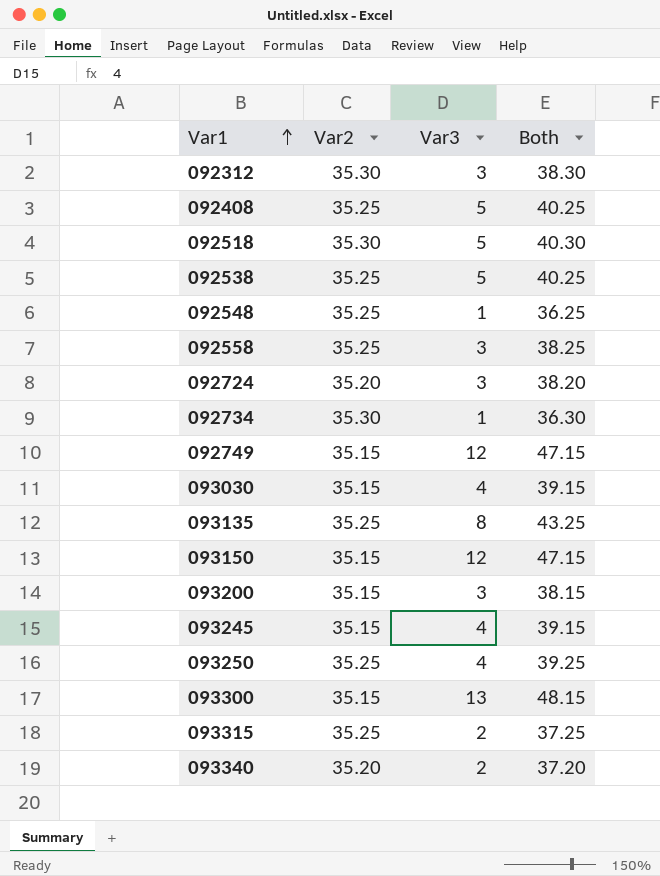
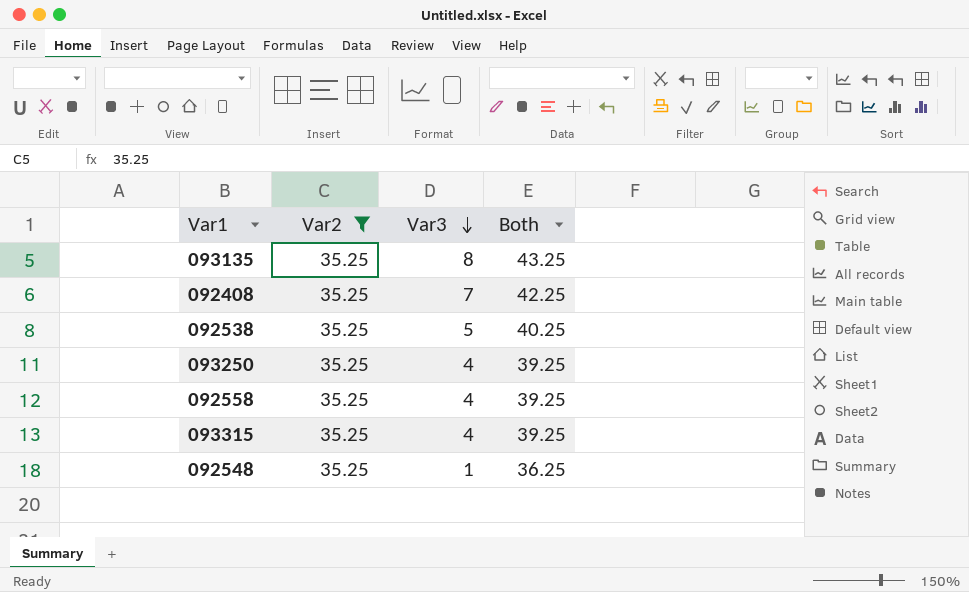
filter: none -> Var2 = 35.25
row order: Var1 ascending -> Var3 descending
092408 | Var3: 5 -> 7
092408 | Both: 40.25 -> 42.25
092558 | Var3: 3 -> 4
092558 | Both: 38.25 -> 39.25
093315 | Var3: 2 -> 4
093315 | Both: 37.25 -> 39.25

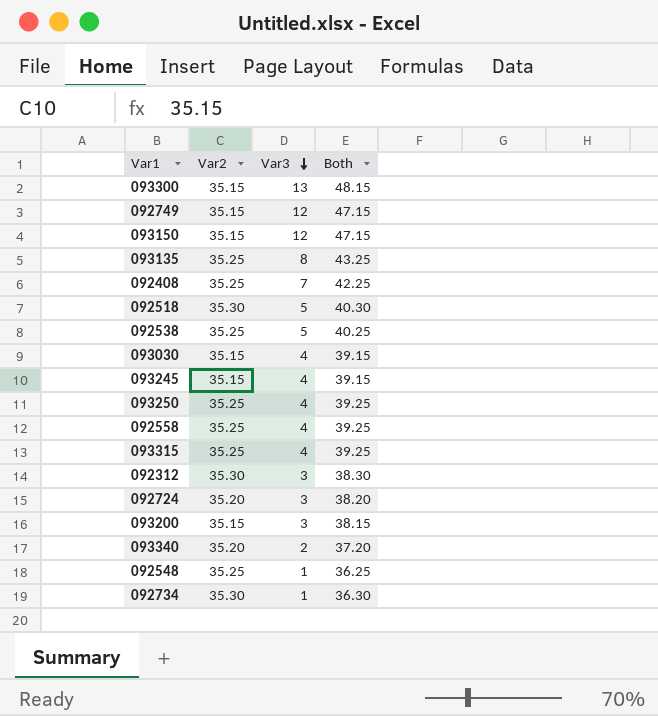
filter: Var2 = 35.25 -> none

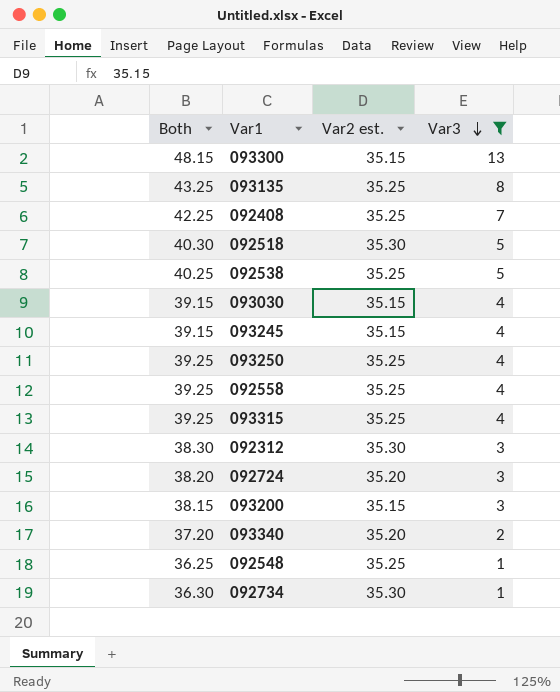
filter: none -> Var3 != 12
column Both | position: 4 -> 1
column name: Var2 -> Var2 est.

